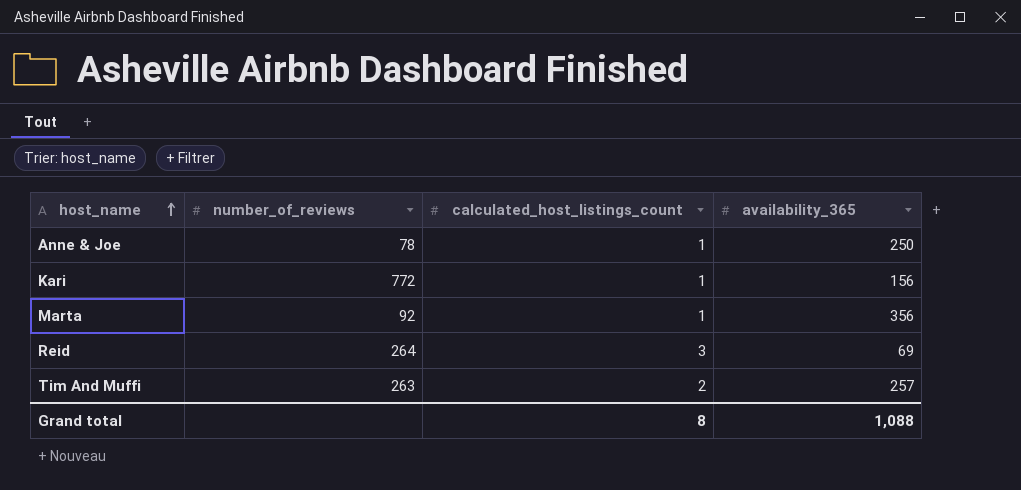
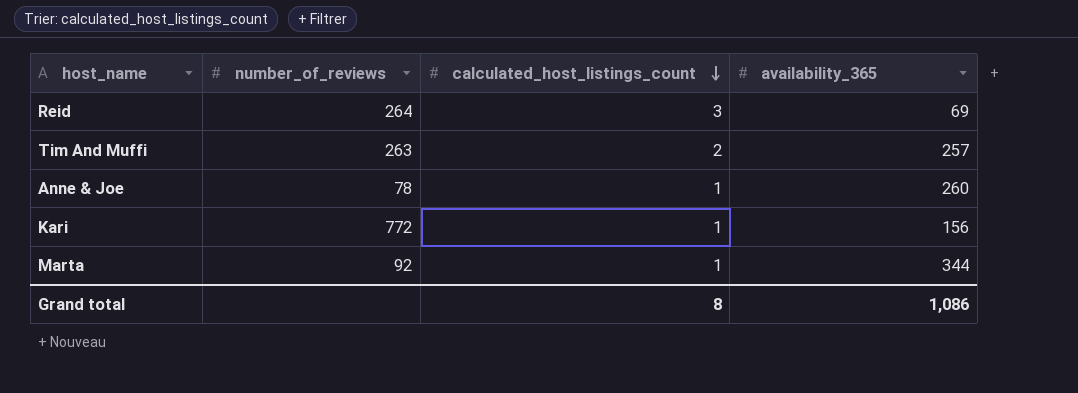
row order: host_name ascending -> calculated_host_listings_count descending
Anne & Joe | availability_365: 250 -> 260
Marta | availability_365: 356 -> 344
Grand total | availability_365: 1,088 -> 1,086

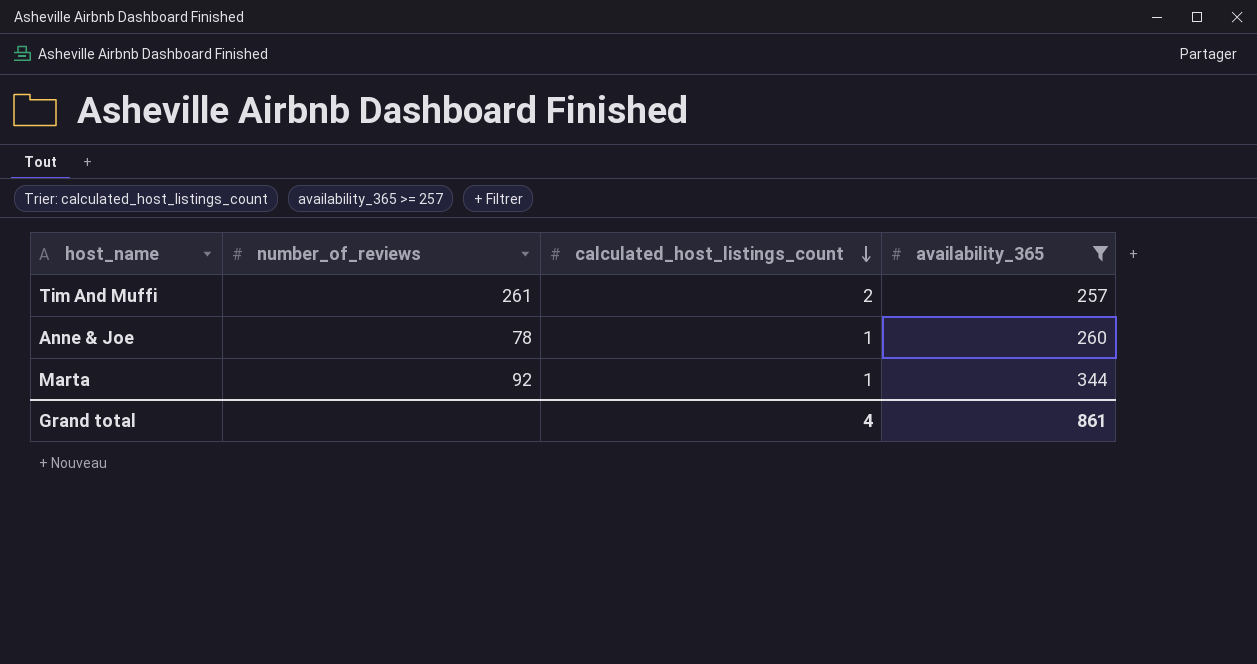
filter: none -> availability_365 >= 257
Tim And Muffi | number_of_reviews: 263 -> 261
Grand total | calculated_host_listings_count: 8 -> 4
Grand total | availability_365: 1,086 -> 861

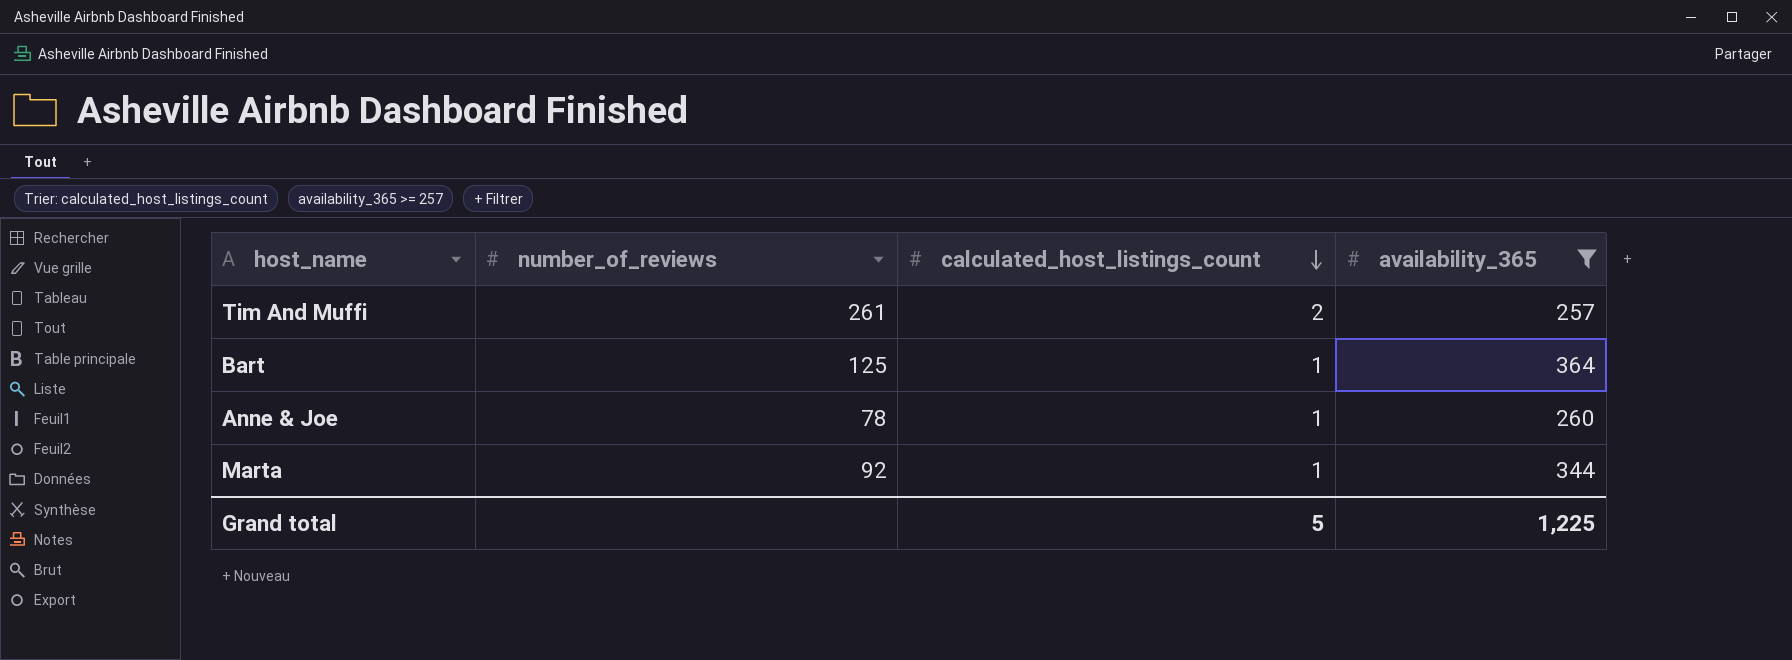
row Bart: none -> 125 | 1 | 364
Grand total | calculated_host_listings_count: 4 -> 5
Grand total | availability_365: 861 -> 1,225

